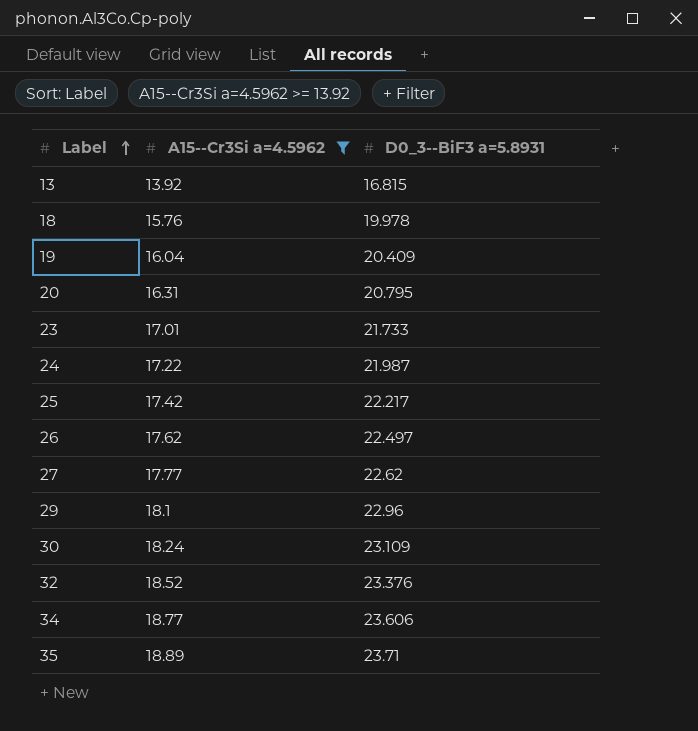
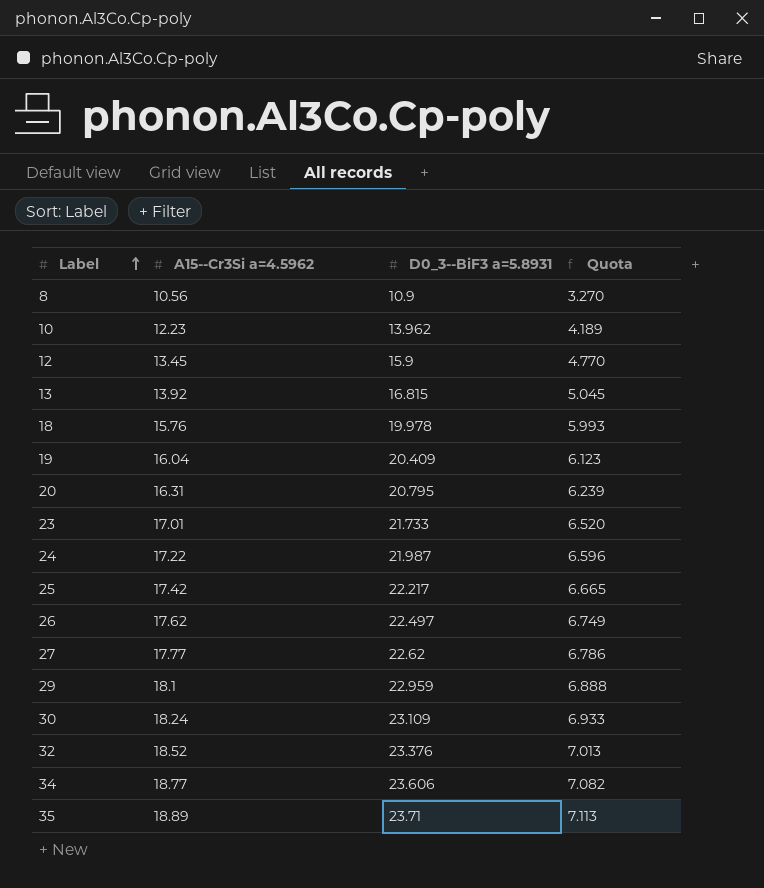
filter: A15--Cr3Si a=4.5962 >= 13.92 -> none
column Quota | formula: none -> [D0_3--BiF3 a=5.8931] * 0.3
29 | D0_3--BiF3 a=5.8931: 22.96 -> 22.959

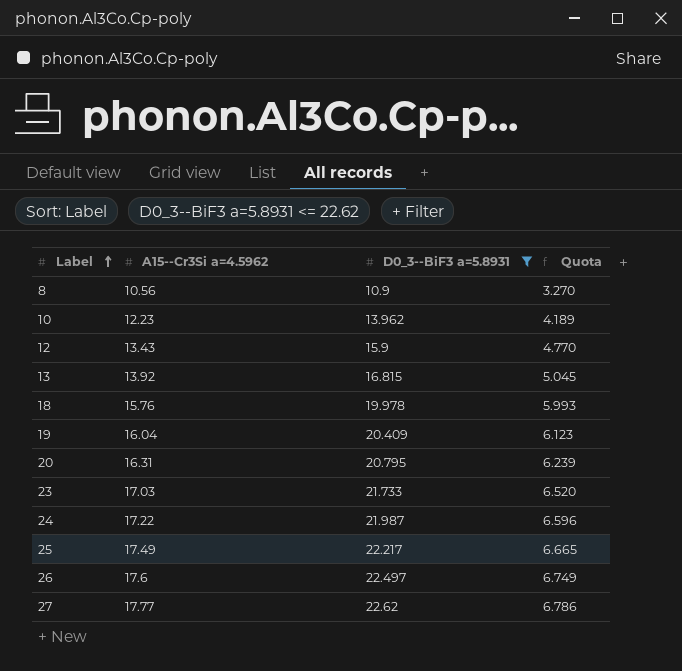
filter: none -> D0_3--BiF3 a=5.8931 <= 22.62
12 | A15--Cr3Si a=4.5962: 13.45 -> 13.43
23 | A15--Cr3Si a=4.5962: 17.01 -> 17.03
25 | A15--Cr3Si a=4.5962: 17.42 -> 17.49
26 | A15--Cr3Si a=4.5962: 17.62 -> 17.6

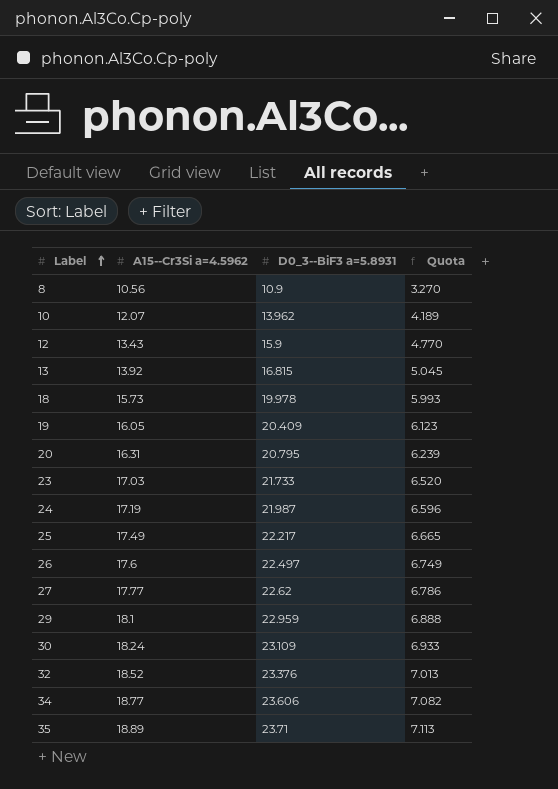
filter: D0_3--BiF3 a=5.8931 <= 22.62 -> none
10 | A15--Cr3Si a=4.5962: 12.23 -> 12.07
18 | A15--Cr3Si a=4.5962: 15.76 -> 15.73
19 | A15--Cr3Si a=4.5962: 16.04 -> 16.05
24 | A15--Cr3Si a=4.5962: 17.22 -> 17.19

